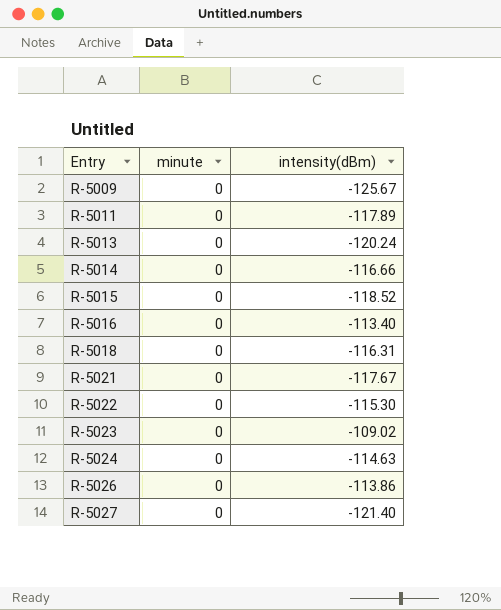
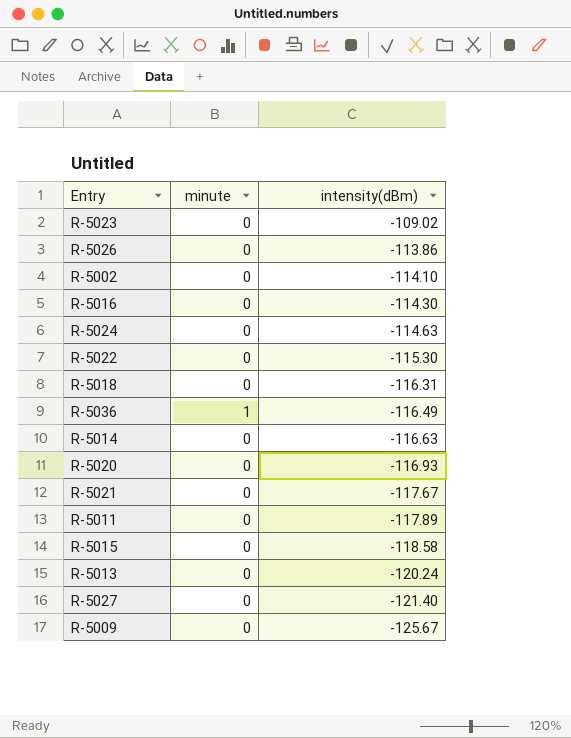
row order: Entry ascending -> intensity(dBm) descending
row R-5002: none -> 0 | -114.10
R-5016 | intensity(dBm): -113.40 -> -114.30
row R-5036: none -> 1 | -116.49
R-5014 | intensity(dBm): -116.66 -> -116.63
row R-5020: none -> 0 | -116.93
R-5015 | intensity(dBm): -118.52 -> -118.58

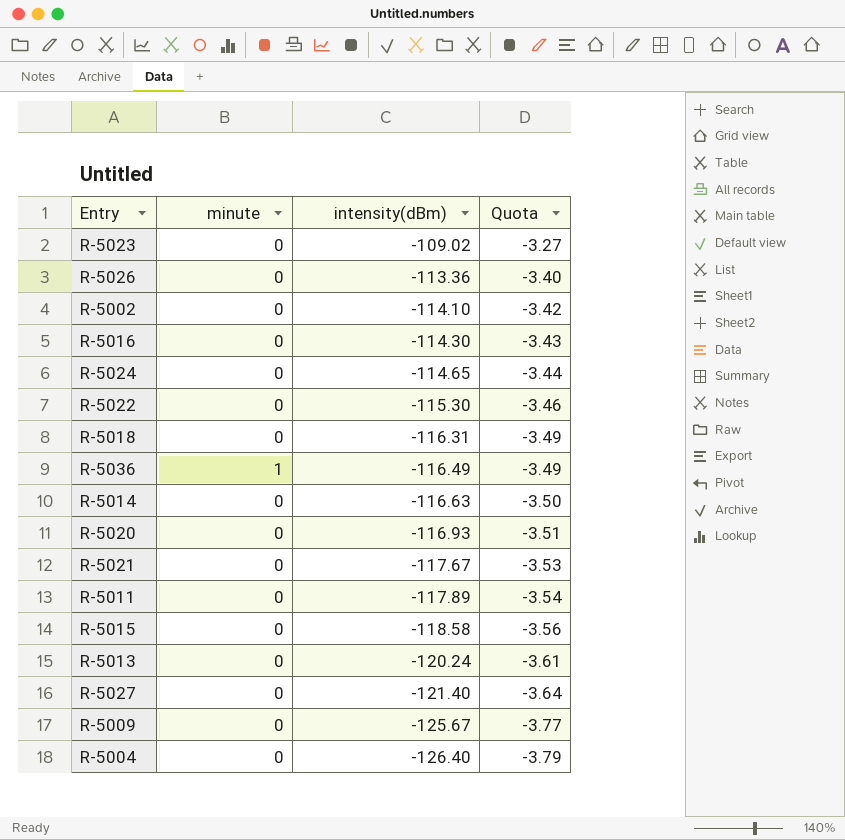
column Quota | formula: none -> [intensity(dBm)] * 0.03
R-5026 | intensity(dBm): -113.86 -> -113.36
R-5024 | intensity(dBm): -114.63 -> -114.65
row R-5004: none -> 0 | -126.40 | -3.79

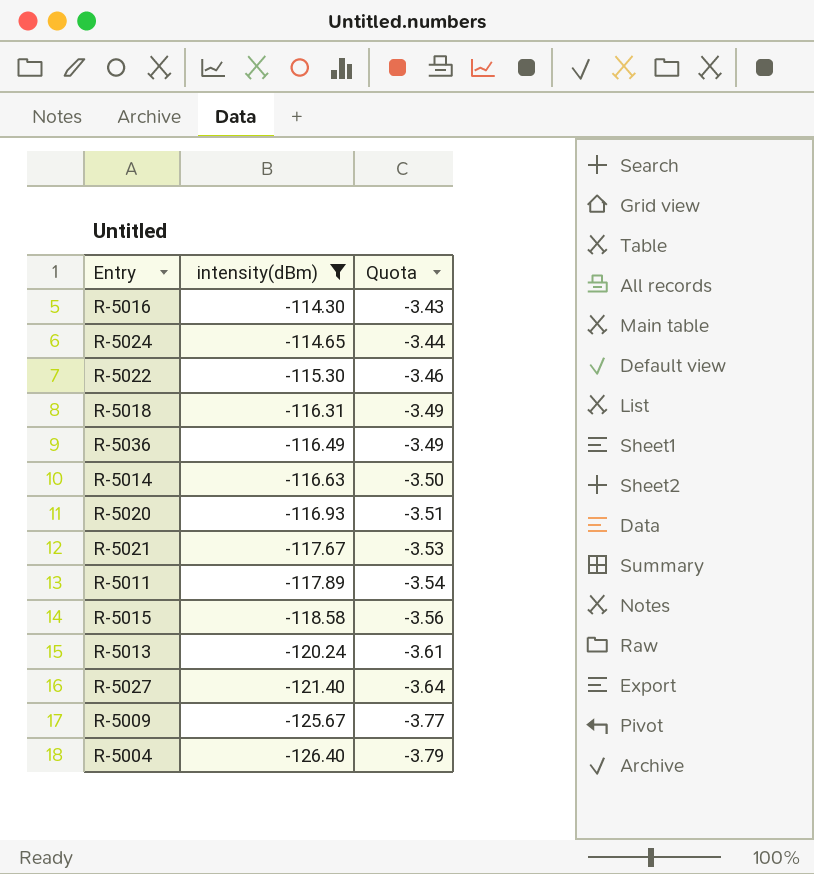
filter: none -> intensity(dBm) <= -114.30
column minute | position: 2 -> none

